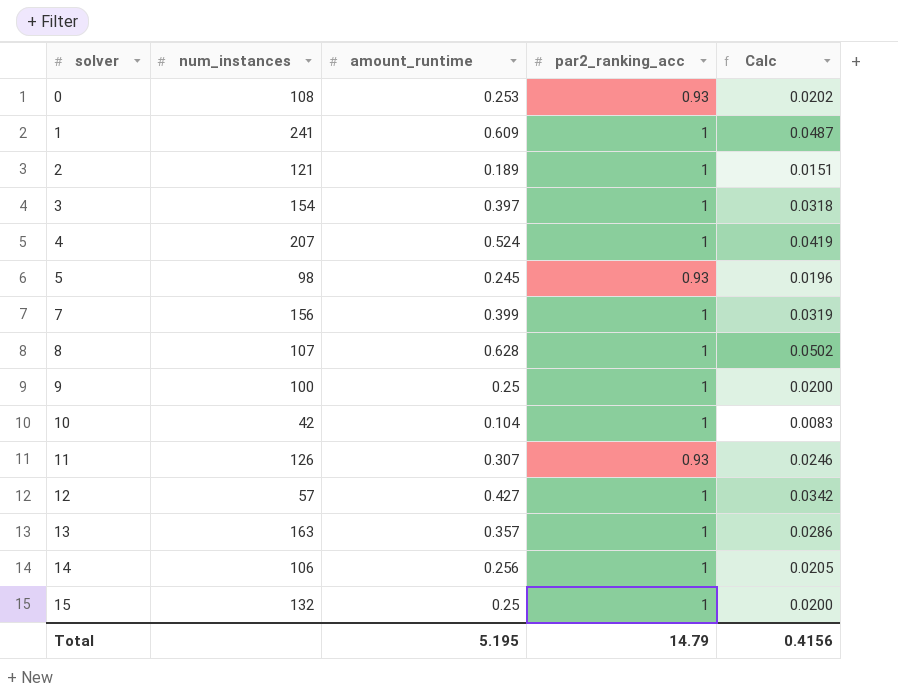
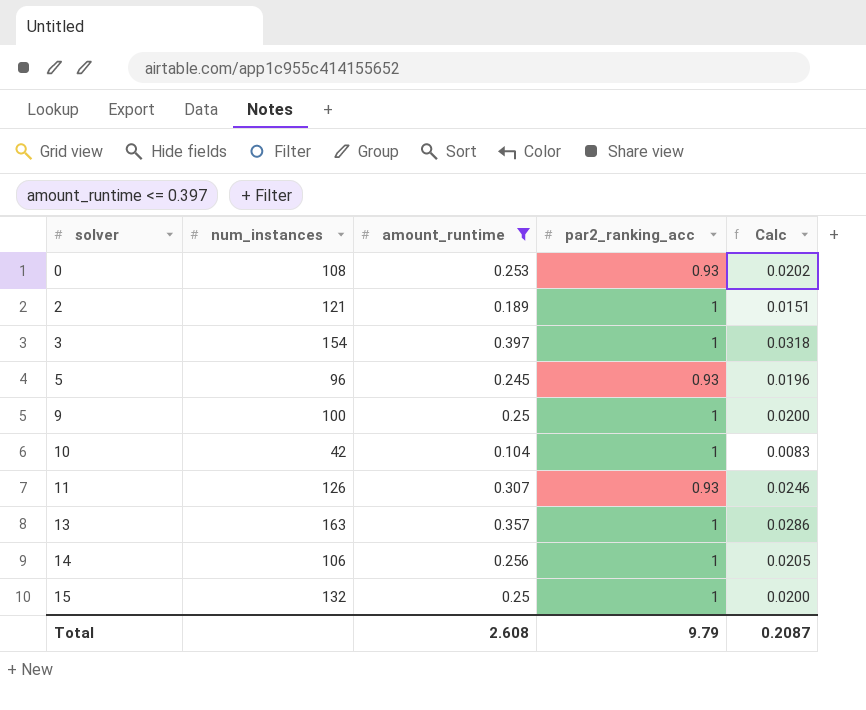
filter: none -> amount_runtime <= 0.397
5 | num_instances: 98 -> 96
Total | amount_runtime: 5.195 -> 2.608
Total | par2_ranking_acc: 14.79 -> 9.79
Total | Calc: 0.4156 -> 0.2087

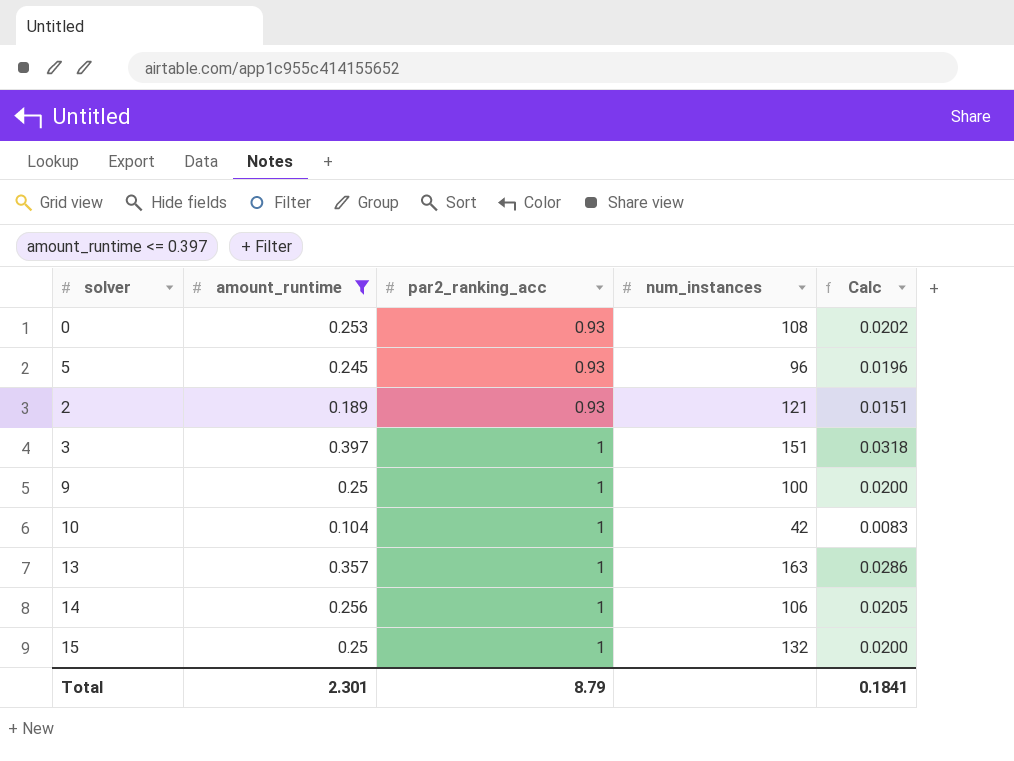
row order: solver ascending -> par2_ranking_acc ascending
column num_instances | position: 2 -> 4
row 11: 126 | 0.307 | 0.93 | 0.0246 -> none
2 | par2_ranking_acc: 1 -> 0.93
3 | num_instances: 154 -> 151
Total | amount_runtime: 2.608 -> 2.301
Total | par2_ranking_acc: 9.79 -> 8.79
Total | Calc: 0.2087 -> 0.1841

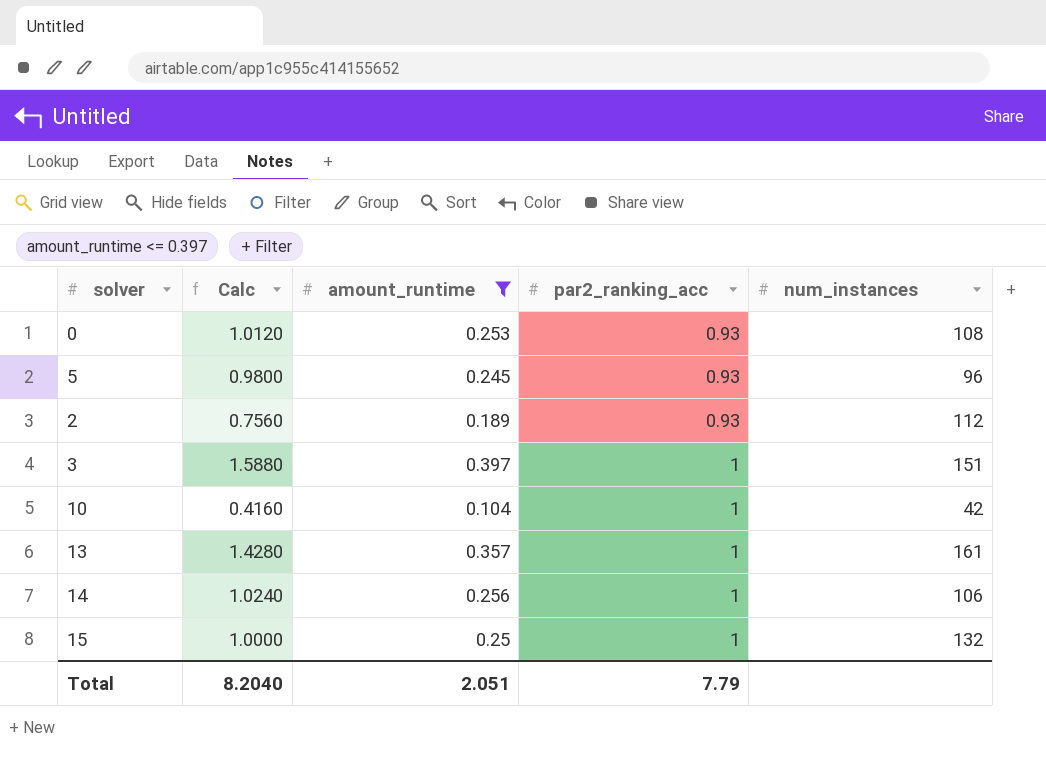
column Calc | formula: [amount_runtime] * 0.08 -> [amount_runtime] * 4
column Calc | position: 5 -> 2
row 9: 0.25 | 1 | 100 | 0.0200 -> none
2 | num_instances: 121 -> 112
13 | num_instances: 163 -> 161
Total | Calc: 0.1841 -> 8.2040
Total | amount_runtime: 2.301 -> 2.051
Total | par2_ranking_acc: 8.79 -> 7.79

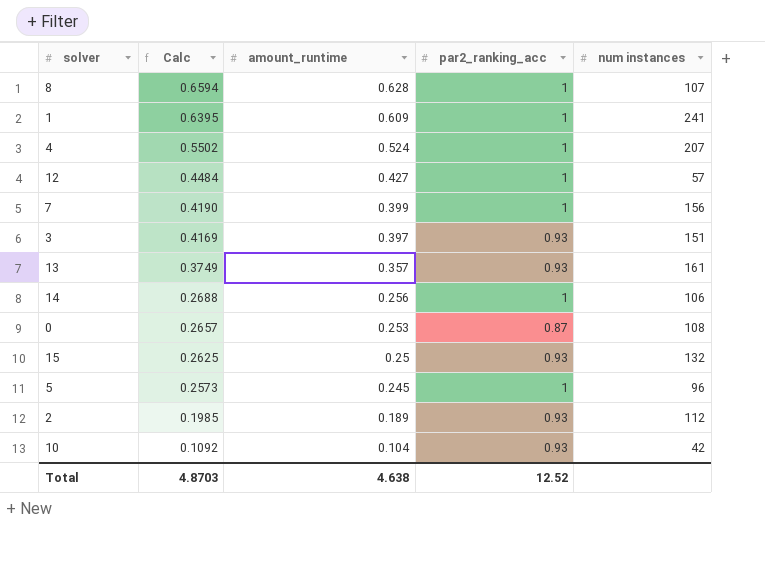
filter: amount_runtime <= 0.397 -> none
row order: par2_ranking_acc ascending -> Calc descending
column Calc | formula: [amount_runtime] * 4 -> [amount_runtime] * 1.05
column name: num_instances -> num instances
3 | par2_ranking_acc: 1 -> 0.93
13 | par2_ranking_acc: 1 -> 0.93
0 | par2_ranking_acc: 0.93 -> 0.87
15 | par2_ranking_acc: 1 -> 0.93
5 | par2_ranking_acc: 0.93 -> 1
10 | par2_ranking_acc: 1 -> 0.93
Total | Calc: 8.2040 -> 4.8703
Total | amount_runtime: 2.051 -> 4.638
Total | par2_ranking_acc: 7.79 -> 12.52

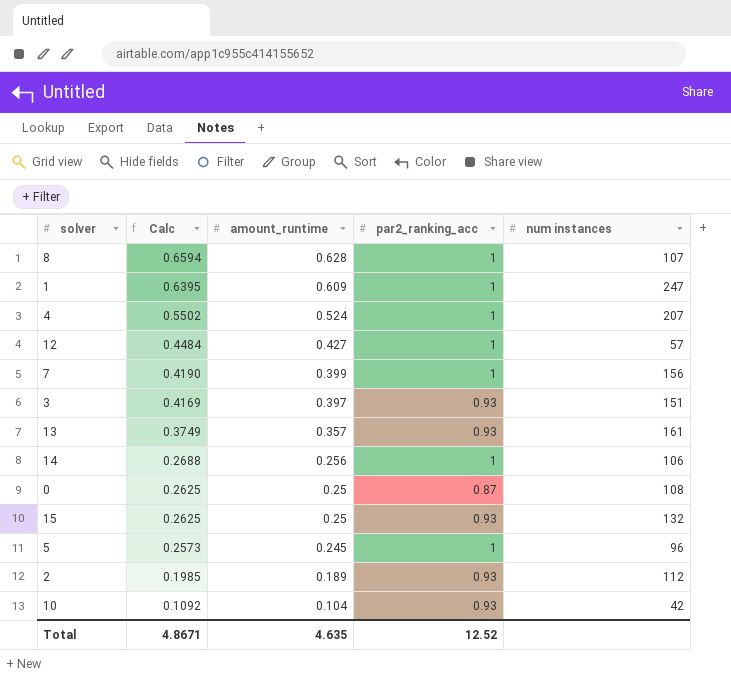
1 | num instances: 241 -> 247
0 | Calc: 0.2657 -> 0.2625
0 | amount_runtime: 0.253 -> 0.25
Total | Calc: 4.8703 -> 4.8671
Total | amount_runtime: 4.638 -> 4.635

